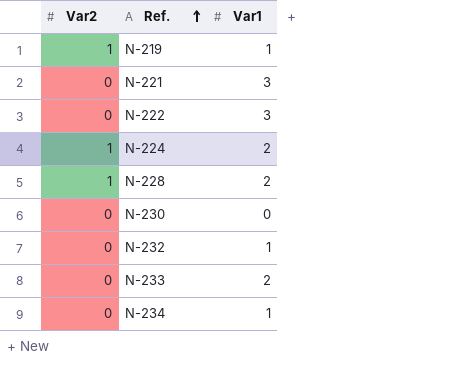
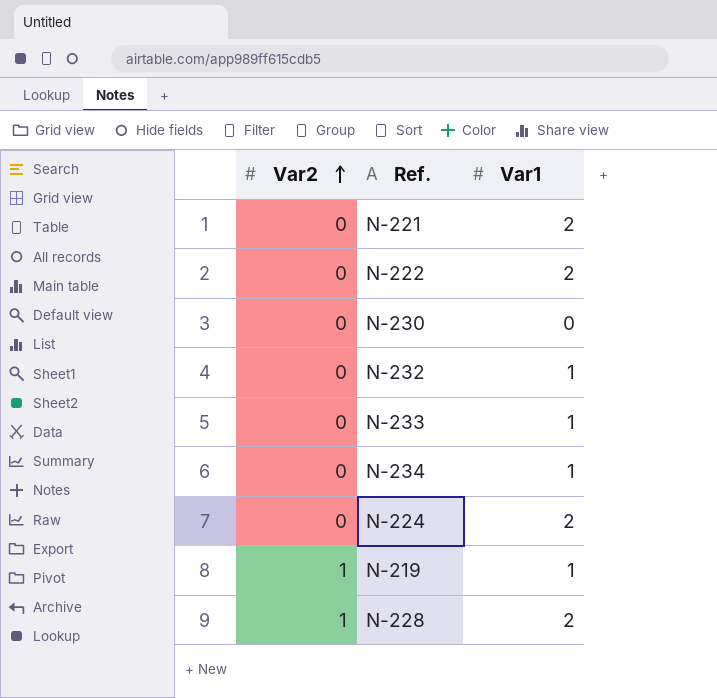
row order: Ref. ascending -> Var2 ascending
N-221 | Var1: 3 -> 2
N-222 | Var1: 3 -> 2
N-233 | Var1: 2 -> 1
N-224 | Var2: 1 -> 0

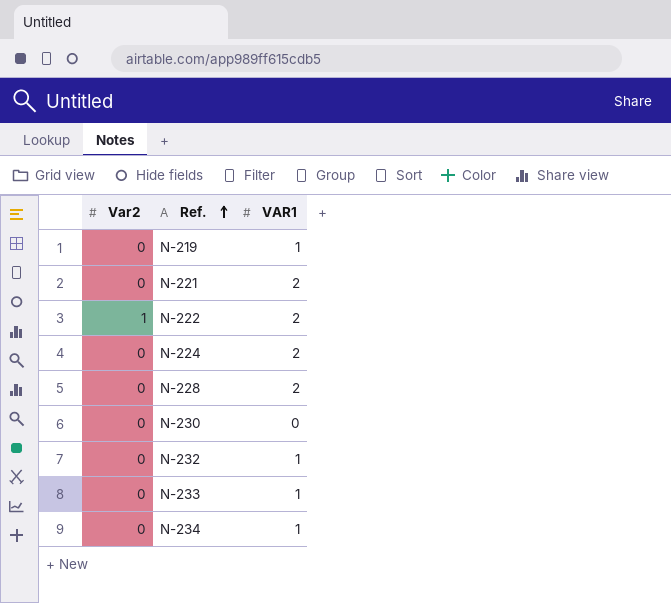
row order: Var2 ascending -> Ref. ascending
column name: Var1 -> VAR1
N-219 | Var2: 1 -> 0
N-222 | Var2: 0 -> 1
N-228 | Var2: 1 -> 0

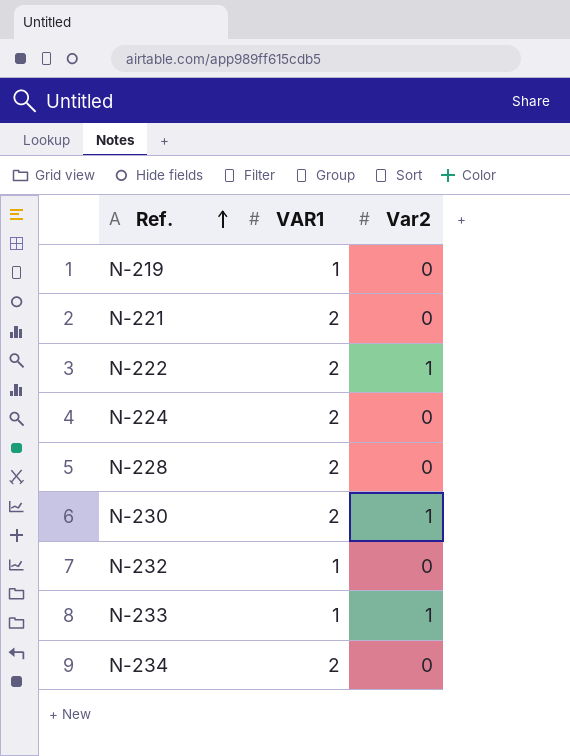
column Var2 | position: 1 -> 3
N-230 | VAR1: 0 -> 2
N-230 | Var2: 0 -> 1
N-233 | Var2: 0 -> 1
N-234 | VAR1: 1 -> 2

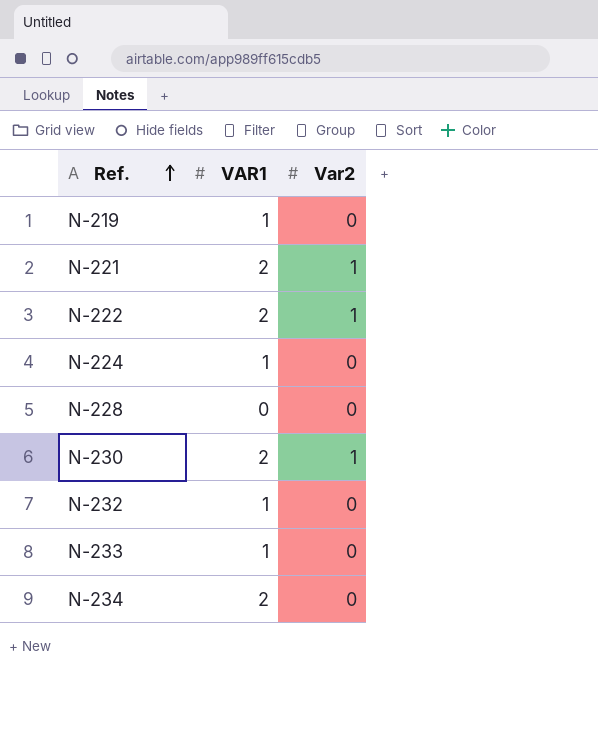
N-221 | Var2: 0 -> 1
N-224 | VAR1: 2 -> 1
N-228 | VAR1: 2 -> 0
N-233 | Var2: 1 -> 0

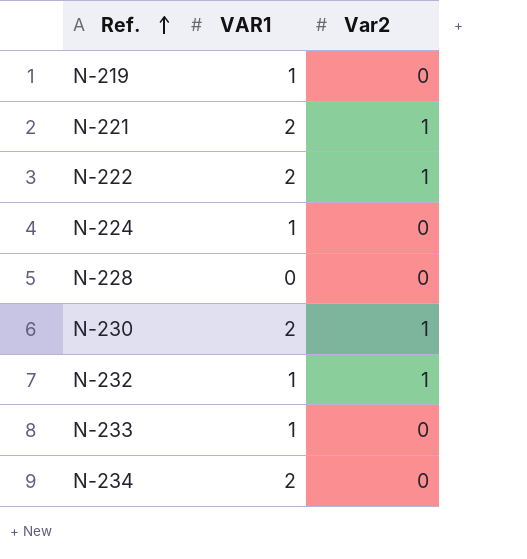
N-232 | Var2: 0 -> 1

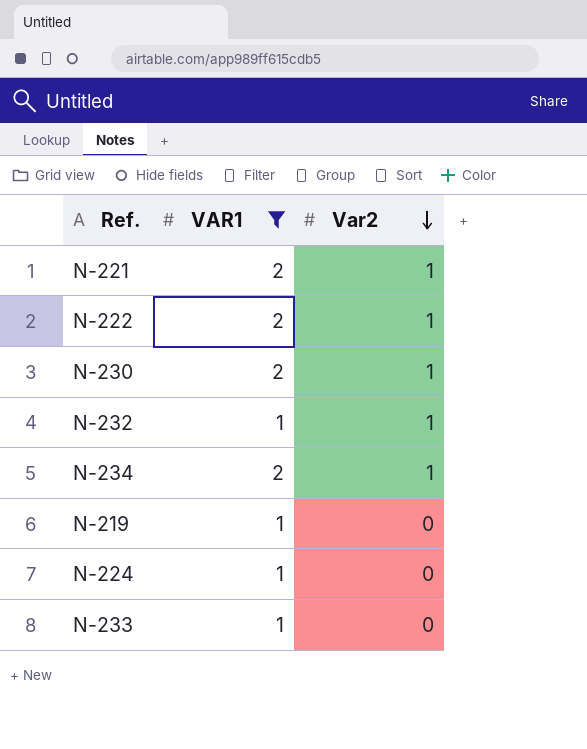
filter: none -> VAR1 != 0
row order: Ref. ascending -> Var2 descending
N-234 | Var2: 0 -> 1

